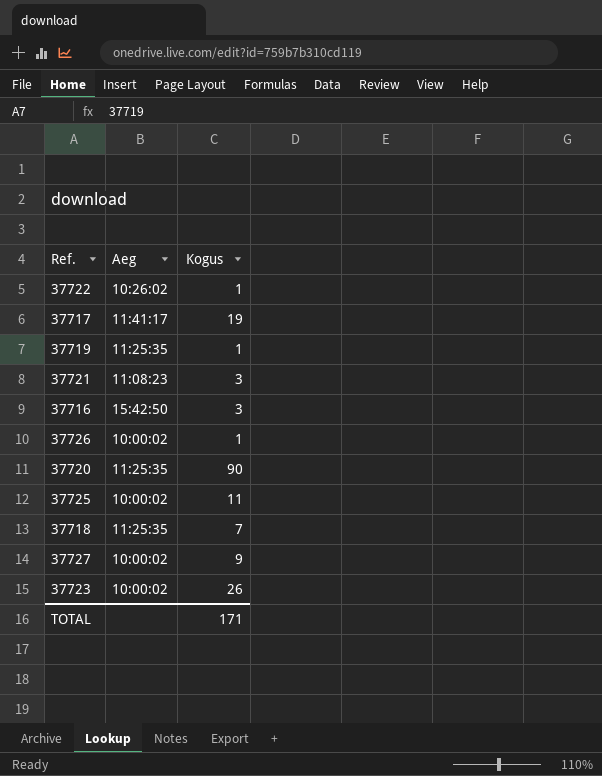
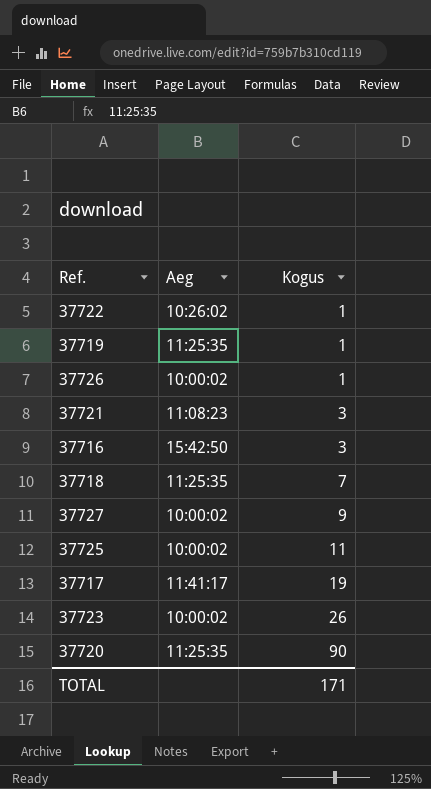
row order: none -> Kogus ascending

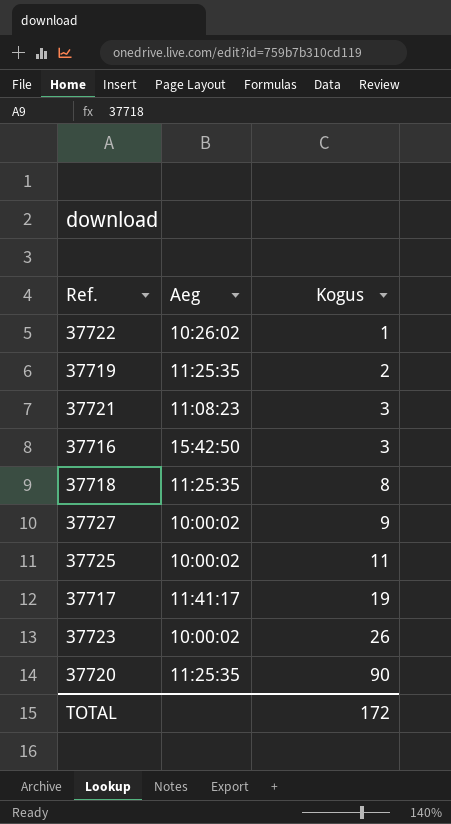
row 37726: 10:00:02 | 1 -> none
37719 | Kogus: 1 -> 2
37718 | Kogus: 7 -> 8
TOTAL | Kogus: 171 -> 172

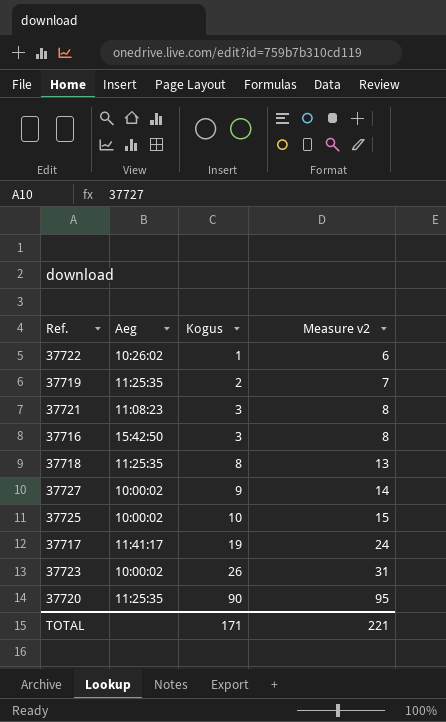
column Measure v2 | formula: none -> [Kogus] + 5
37725 | Kogus: 11 -> 10
TOTAL | Kogus: 172 -> 171

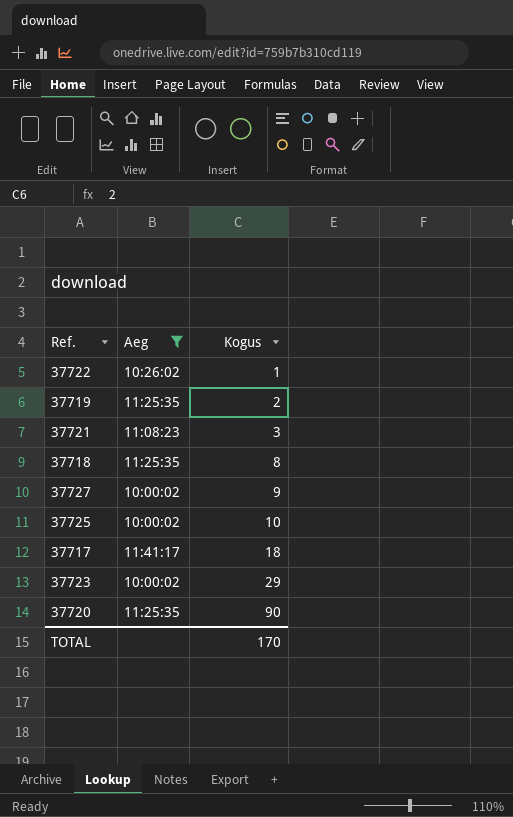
filter: none -> Aeg != 15:42:50
column Measure v2 | formula: [Kogus] + 5 -> none
37717 | Kogus: 19 -> 18
37723 | Kogus: 26 -> 29
TOTAL | Kogus: 171 -> 170

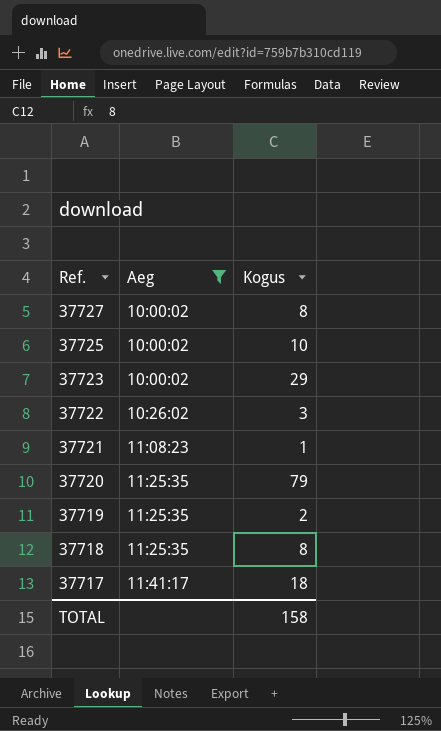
row order: Kogus ascending -> Ref. descending
37727 | Kogus: 9 -> 8
37722 | Kogus: 1 -> 3
37721 | Kogus: 3 -> 1
37720 | Kogus: 90 -> 79
TOTAL | Kogus: 170 -> 158

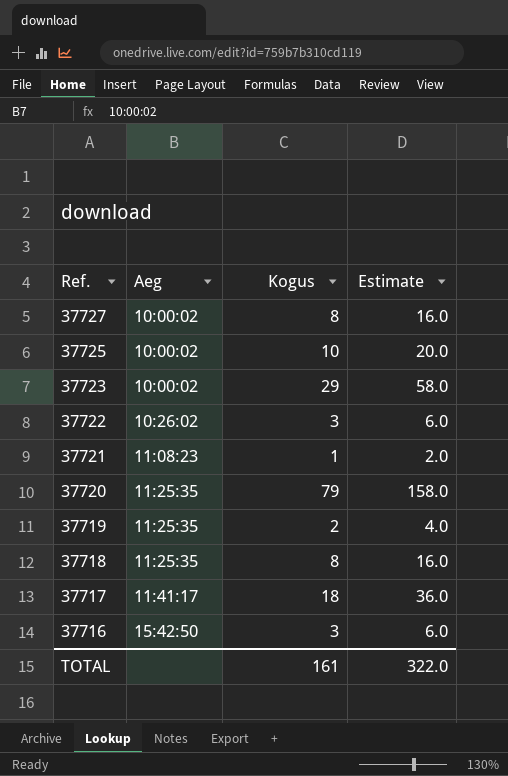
filter: Aeg != 15:42:50 -> none
column Estimate | formula: none -> [Kogus] * 2
TOTAL | Kogus: 158 -> 161

